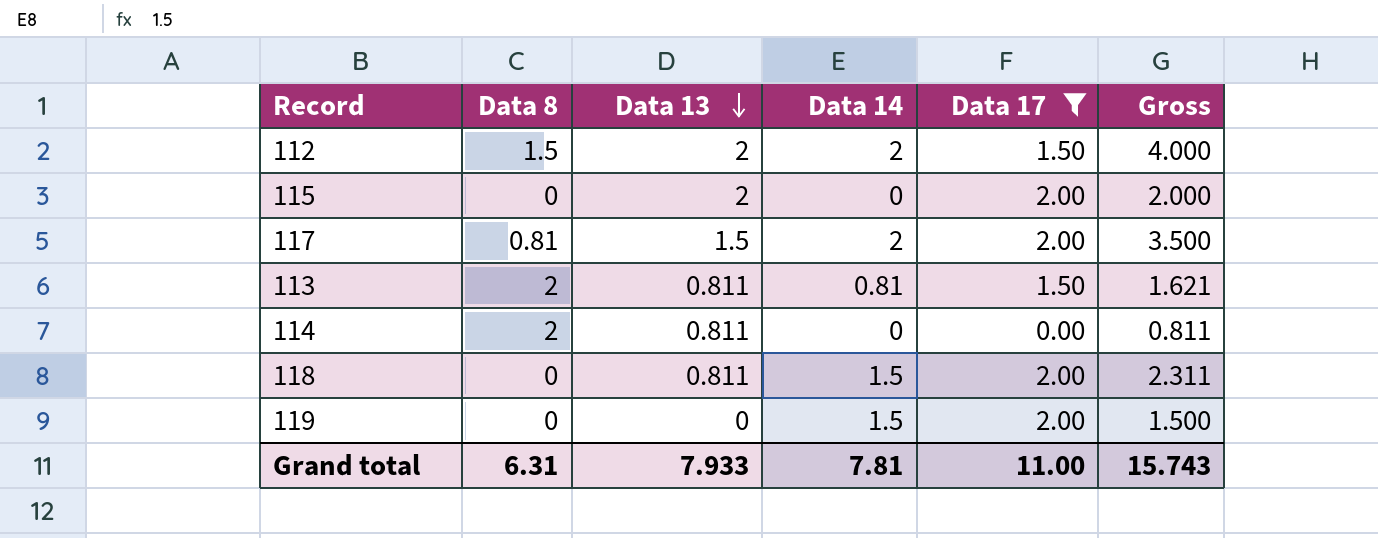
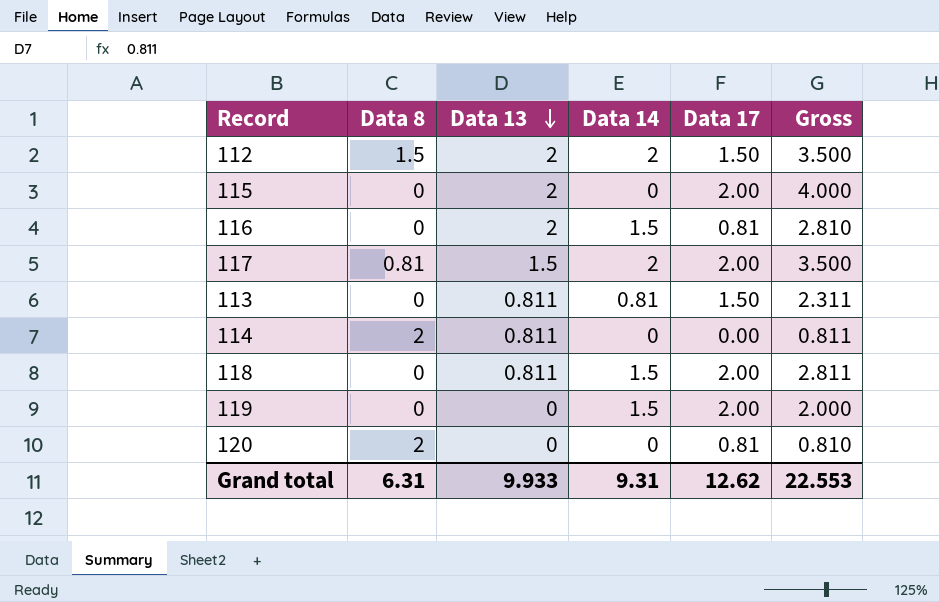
filter: Data 17 != 0.81 -> none
column Gross | formula: [Data 13] + [Data 14] -> [Data 13] + [Data 17]
113 | Data 8: 2 -> 0
Grand total | Data 13: 7.933 -> 9.933
Grand total | Data 14: 7.81 -> 9.31
Grand total | Data 17: 11.00 -> 12.62
Grand total | Gross: 15.743 -> 22.553

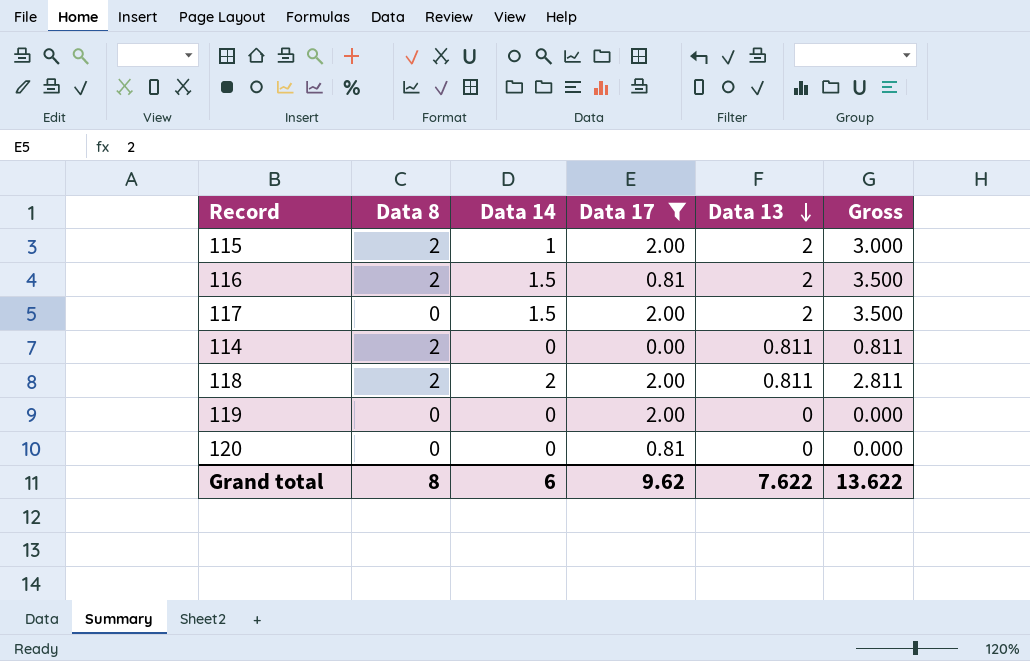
filter: none -> Data 17 != 1.50
column Data 13 | position: 3 -> 5
column Gross | formula: [Data 13] + [Data 17] -> [Data 14] + [Data 13]
115 | Data 8: 0 -> 2
115 | Data 14: 0 -> 1
116 | Data 8: 0 -> 2
117 | Data 8: 0.81 -> 0
117 | Data 14: 2 -> 1.5
117 | Data 13: 1.5 -> 2
118 | Data 8: 0 -> 2
118 | Data 14: 1.5 -> 2
119 | Data 14: 1.5 -> 0
120 | Data 8: 2 -> 0
Grand total | Data 8: 6.31 -> 8
Grand total | Data 14: 9.31 -> 6
Grand total | Data 17: 12.62 -> 9.62
Grand total | Data 13: 9.933 -> 7.622
Grand total | Gross: 22.553 -> 13.622

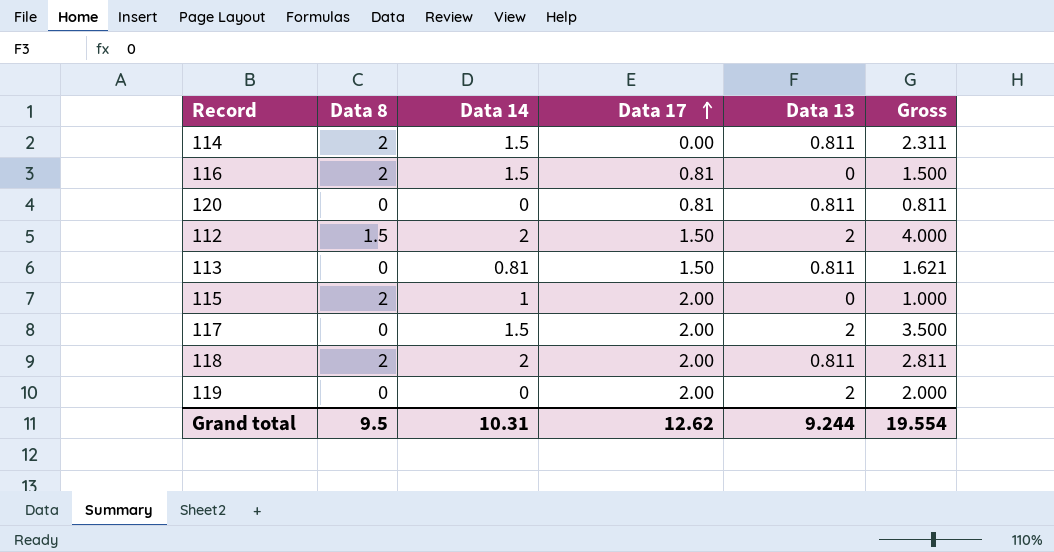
filter: Data 17 != 1.50 -> none
row order: Data 13 descending -> Data 17 ascending
114 | Data 14: 0 -> 1.5
114 | Gross: 0.811 -> 2.311
116 | Data 13: 2 -> 0
116 | Gross: 3.500 -> 1.500
120 | Data 13: 0 -> 0.811
120 | Gross: 0.000 -> 0.811
115 | Data 13: 2 -> 0
115 | Gross: 3.000 -> 1.000
119 | Data 13: 0 -> 2
119 | Gross: 0.000 -> 2.000
Grand total | Data 8: 8 -> 9.5
Grand total | Data 14: 6 -> 10.31
Grand total | Data 17: 9.62 -> 12.62
Grand total | Data 13: 7.622 -> 9.244
Grand total | Gross: 13.622 -> 19.554

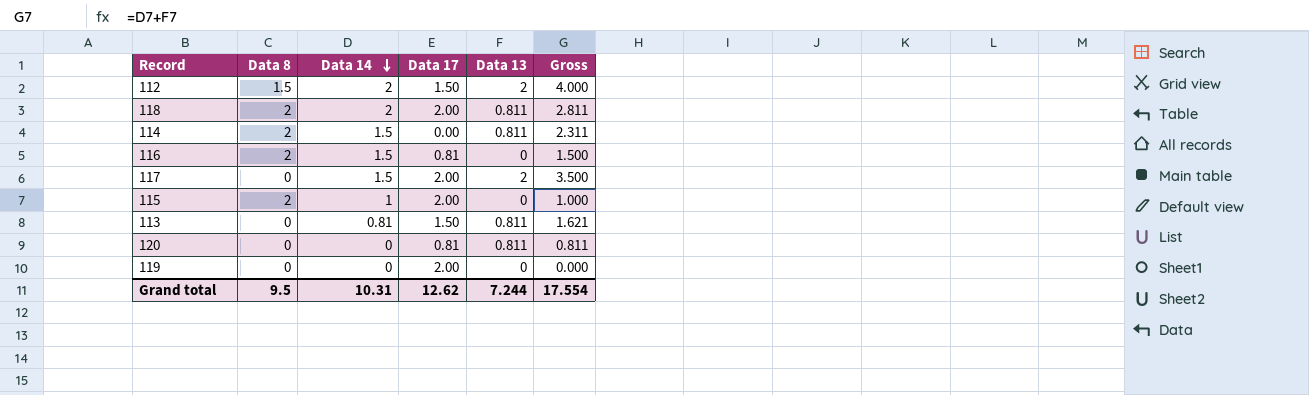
row order: Data 17 ascending -> Data 14 descending
119 | Data 13: 2 -> 0
119 | Gross: 2.000 -> 0.000
Grand total | Data 13: 9.244 -> 7.244
Grand total | Gross: 19.554 -> 17.554

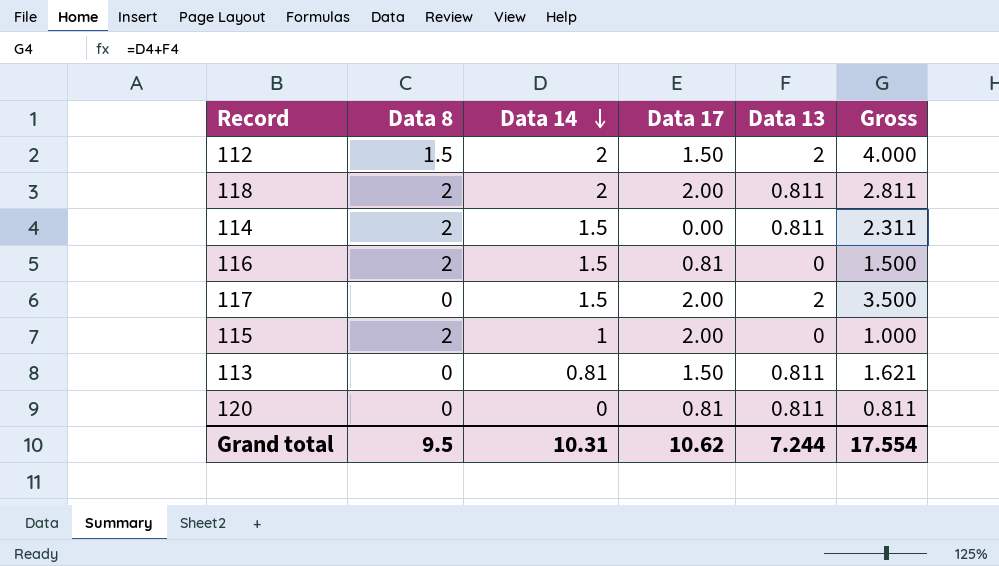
row 119: 0 | 0 | 2.00 | 0 | 0.000 -> none
Grand total | Data 17: 12.62 -> 10.62

